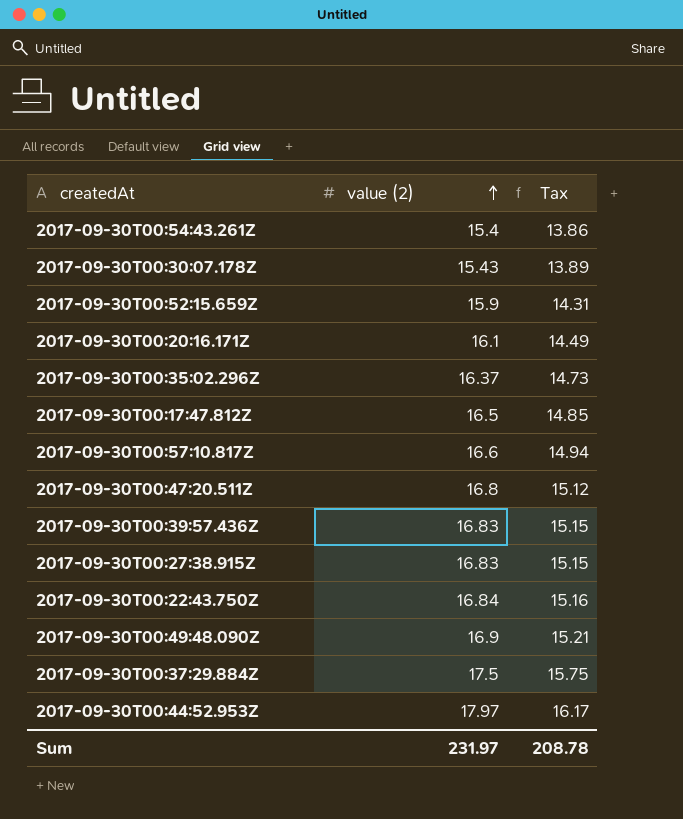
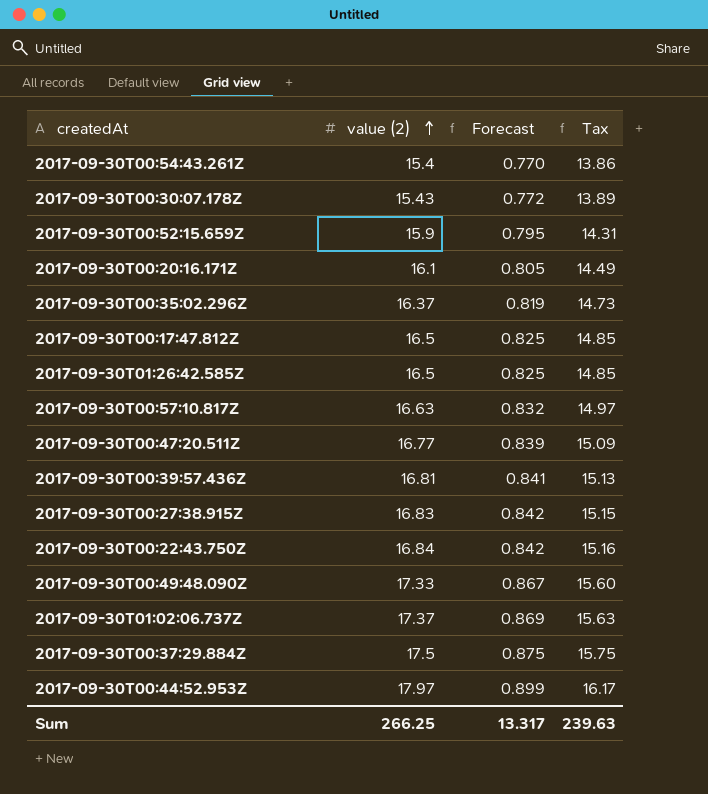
column Forecast | formula: none -> [value (2)] * 0.05
row 2017-09-30T01:26:42.585Z: none -> 16.5 | 0.825 | 14.85
2017-09-30T00:57:10.817Z | value (2): 16.6 -> 16.63
2017-09-30T00:57:10.817Z | Tax: 14.94 -> 14.97
2017-09-30T00:47:20.511Z | value (2): 16.8 -> 16.77
2017-09-30T00:47:20.511Z | Tax: 15.12 -> 15.09
2017-09-30T00:39:57.436Z | value (2): 16.83 -> 16.81
2017-09-30T00:39:57.436Z | Tax: 15.15 -> 15.13
2017-09-30T00:49:48.090Z | value (2): 16.9 -> 17.33
2017-09-30T00:49:48.090Z | Tax: 15.21 -> 15.60
row 2017-09-30T01:02:06.737Z: none -> 17.37 | 0.869 | 15.63
Sum | value (2): 231.97 -> 266.25
Sum | Tax: 208.78 -> 239.63

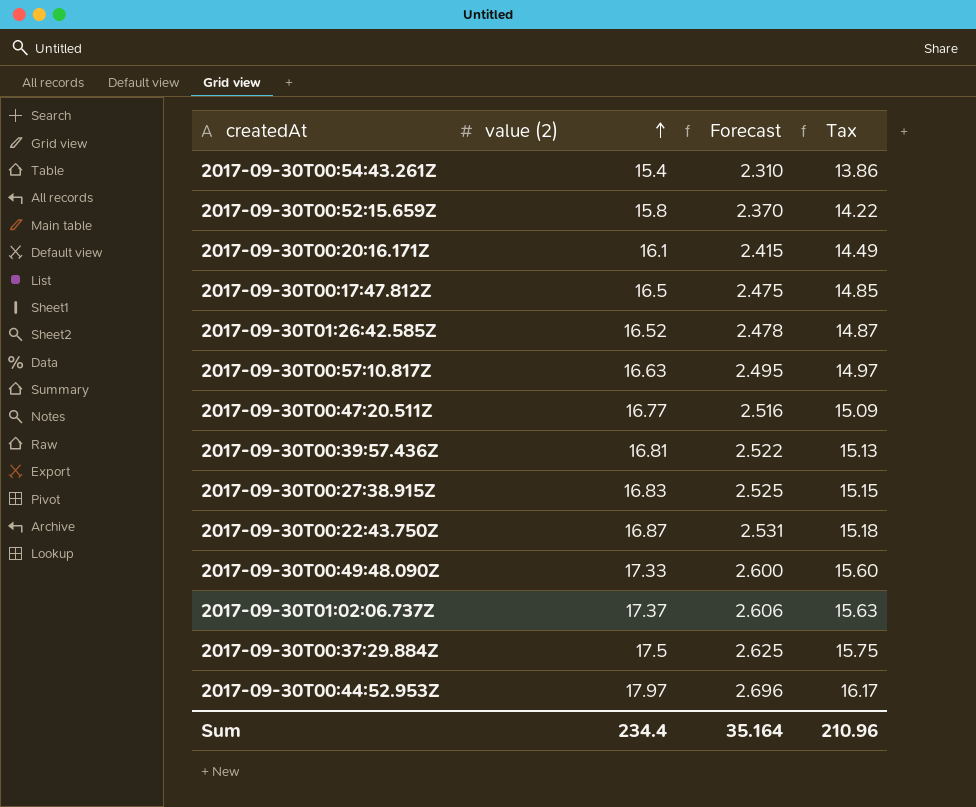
column Forecast | formula: [value (2)] * 0.05 -> [value (2)] * 0.15
row 2017-09-30T00:30:07.178Z: 15.43 | 0.772 | 13.89 -> none
row 2017-09-30T00:35:02.296Z: 16.37 | 0.819 | 14.73 -> none
2017-09-30T00:52:15.659Z | value (2): 15.9 -> 15.8
2017-09-30T00:52:15.659Z | Tax: 14.31 -> 14.22
2017-09-30T01:26:42.585Z | value (2): 16.5 -> 16.52
2017-09-30T01:26:42.585Z | Tax: 14.85 -> 14.87
2017-09-30T00:22:43.750Z | value (2): 16.84 -> 16.87
2017-09-30T00:22:43.750Z | Tax: 15.16 -> 15.18
Sum | value (2): 266.25 -> 234.4
Sum | Forecast: 13.317 -> 35.164
Sum | Tax: 239.63 -> 210.96

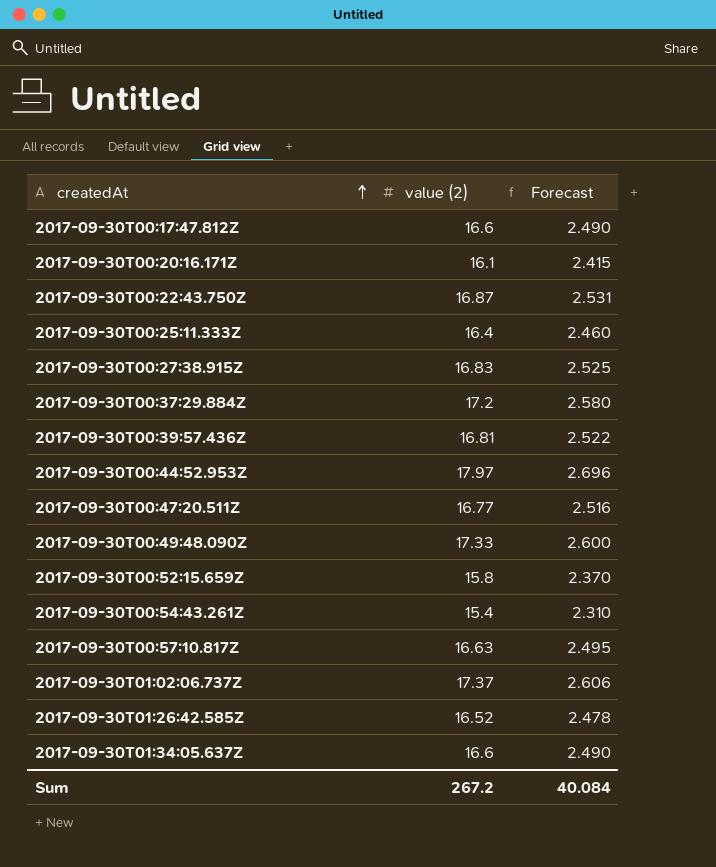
row order: value (2) ascending -> createdAt ascending
column Tax | formula: [value (2)] * 0.9 -> none
2017-09-30T00:17:47.812Z | value (2): 16.5 -> 16.6
2017-09-30T00:17:47.812Z | Forecast: 2.475 -> 2.490
row 2017-09-30T00:25:11.333Z: none -> 16.4 | 2.460
2017-09-30T00:37:29.884Z | value (2): 17.5 -> 17.2
2017-09-30T00:37:29.884Z | Forecast: 2.625 -> 2.580
row 2017-09-30T01:34:05.637Z: none -> 16.6 | 2.490
Sum | value (2): 234.4 -> 267.2
Sum | Forecast: 35.164 -> 40.084

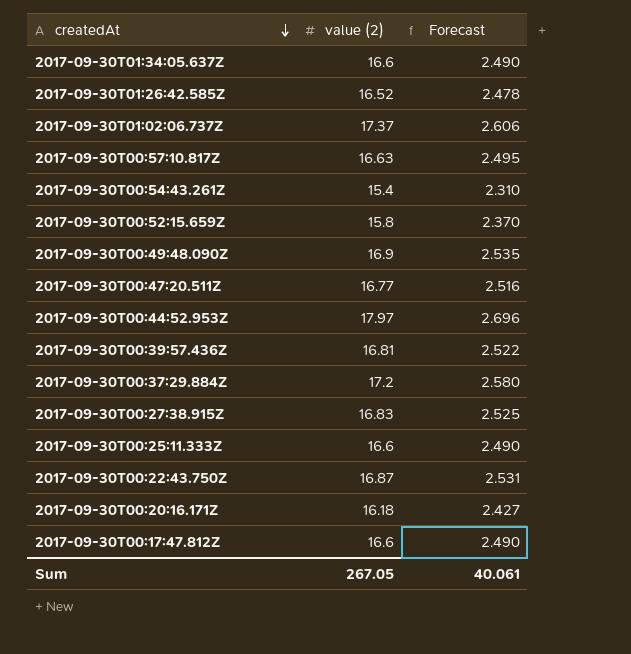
row order: createdAt ascending -> createdAt descending
2017-09-30T00:49:48.090Z | value (2): 17.33 -> 16.9
2017-09-30T00:49:48.090Z | Forecast: 2.600 -> 2.535
2017-09-30T00:25:11.333Z | value (2): 16.4 -> 16.6
2017-09-30T00:25:11.333Z | Forecast: 2.460 -> 2.490
2017-09-30T00:20:16.171Z | value (2): 16.1 -> 16.18
2017-09-30T00:20:16.171Z | Forecast: 2.415 -> 2.427
Sum | value (2): 267.2 -> 267.05
Sum | Forecast: 40.084 -> 40.061

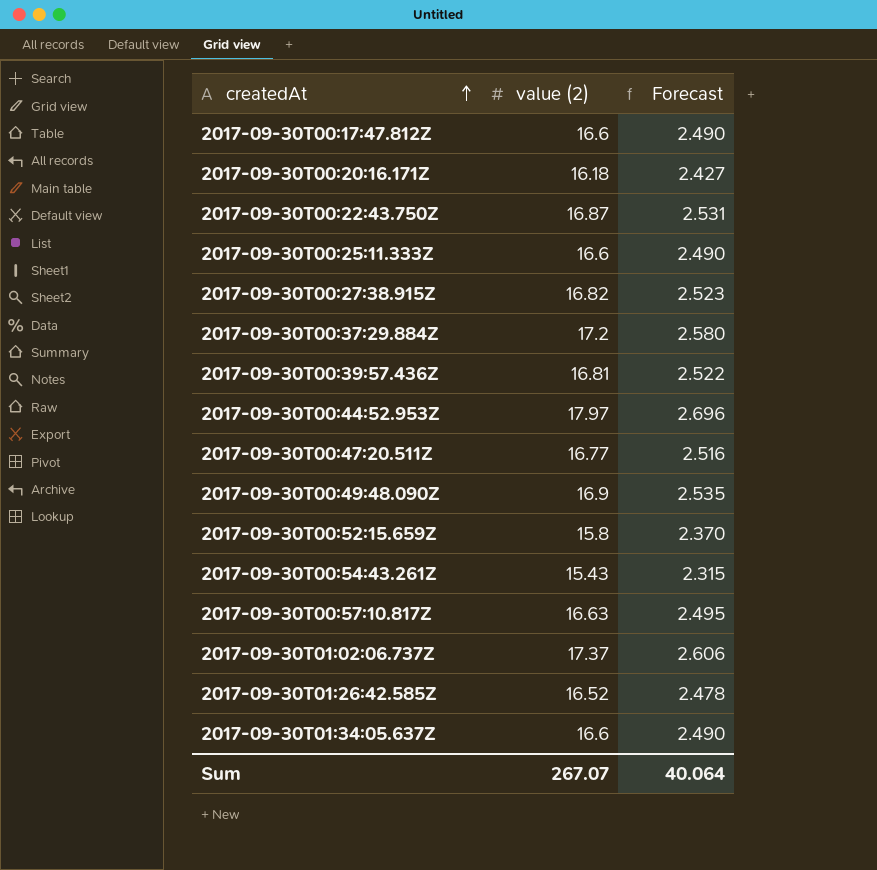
row order: createdAt descending -> createdAt ascending
2017-09-30T00:27:38.915Z | value (2): 16.83 -> 16.82
2017-09-30T00:27:38.915Z | Forecast: 2.525 -> 2.523
2017-09-30T00:54:43.261Z | value (2): 15.4 -> 15.43
2017-09-30T00:54:43.261Z | Forecast: 2.310 -> 2.315
Sum | value (2): 267.05 -> 267.07
Sum | Forecast: 40.061 -> 40.064

